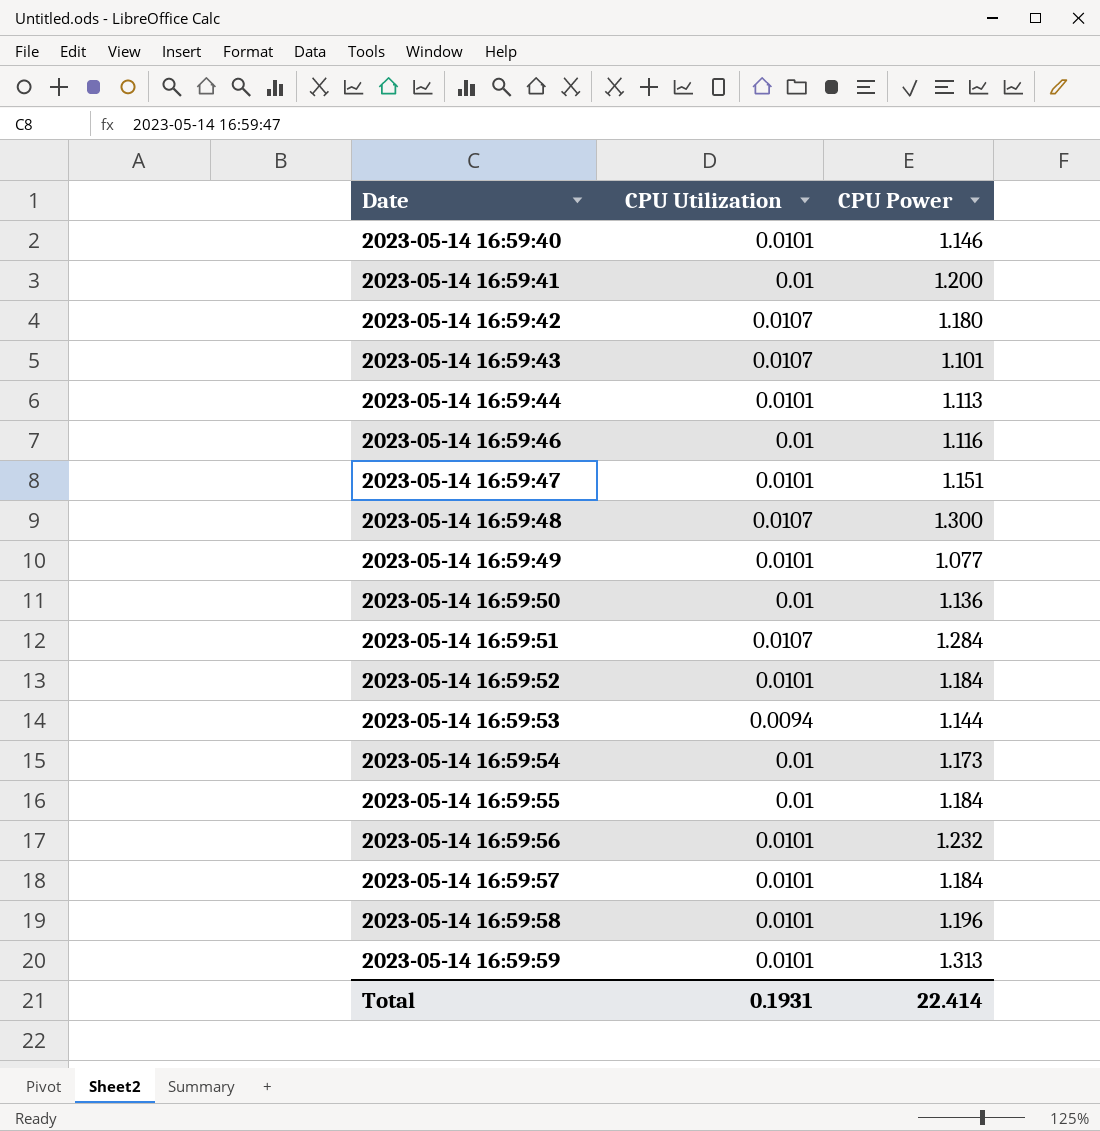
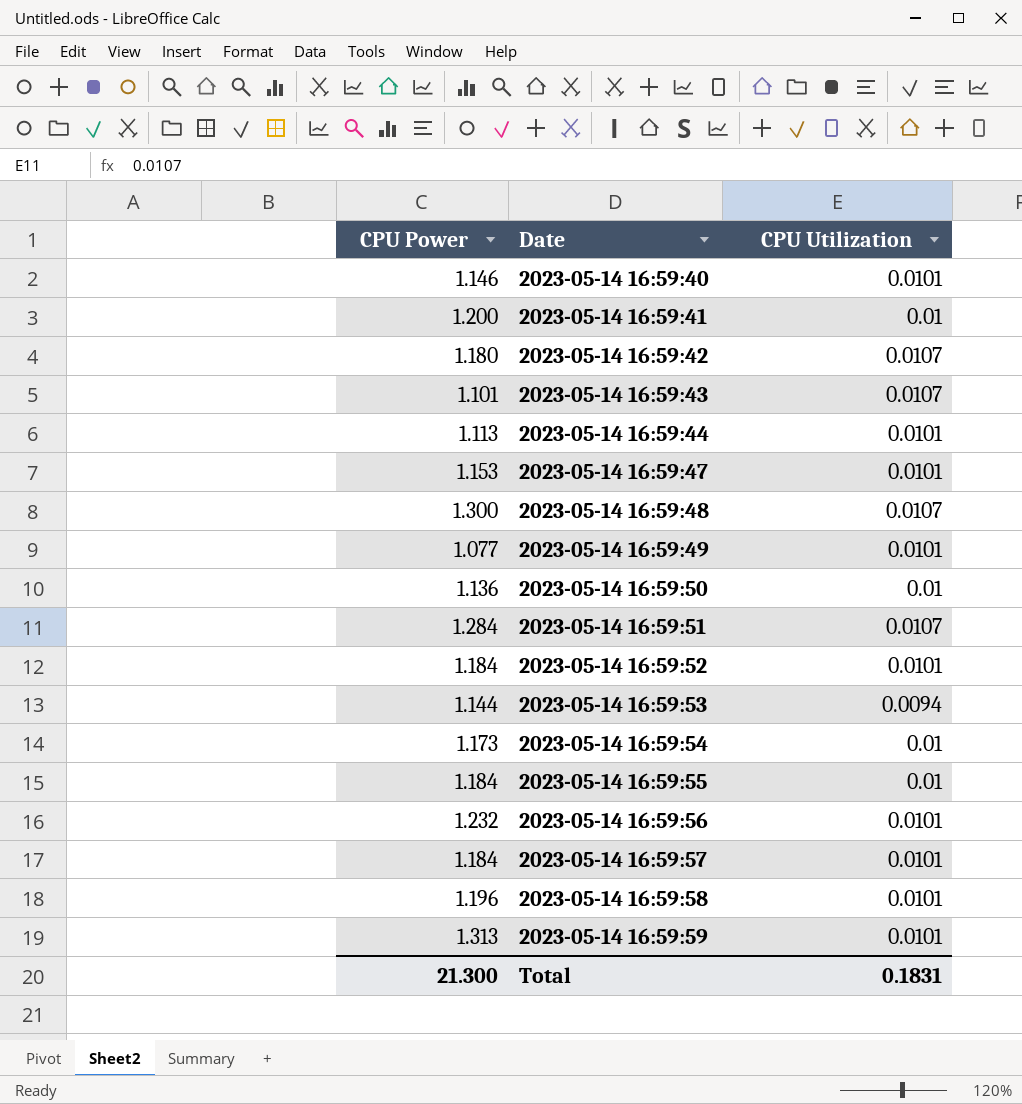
column CPU Power | position: 3 -> 1
row 2023-05-14 16:59:46: 0.01 | 1.116 -> none
2023-05-14 16:59:47 | CPU Power: 1.151 -> 1.153
Total | CPU Power: 22.414 -> 21.300
Total | CPU Utilization: 0.1931 -> 0.1831

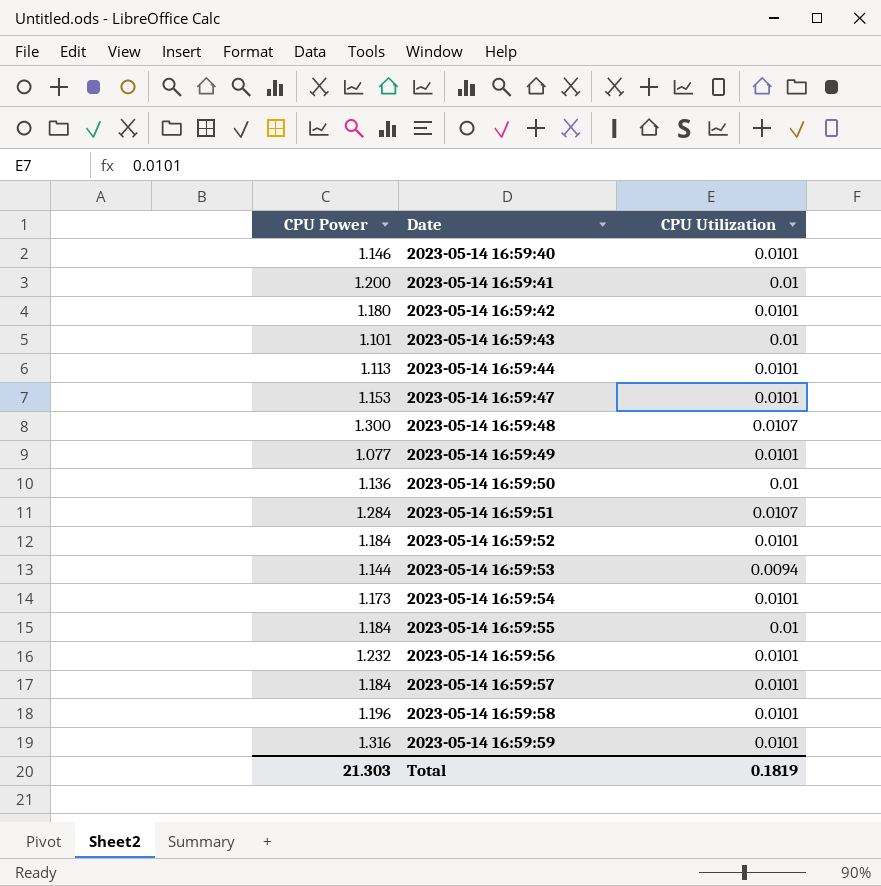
2023-05-14 16:59:42 | CPU Utilization: 0.0107 -> 0.0101
2023-05-14 16:59:43 | CPU Utilization: 0.0107 -> 0.01
2023-05-14 16:59:54 | CPU Utilization: 0.01 -> 0.0101
2023-05-14 16:59:59 | CPU Power: 1.313 -> 1.316
Total | CPU Power: 21.300 -> 21.303
Total | CPU Utilization: 0.1831 -> 0.1819

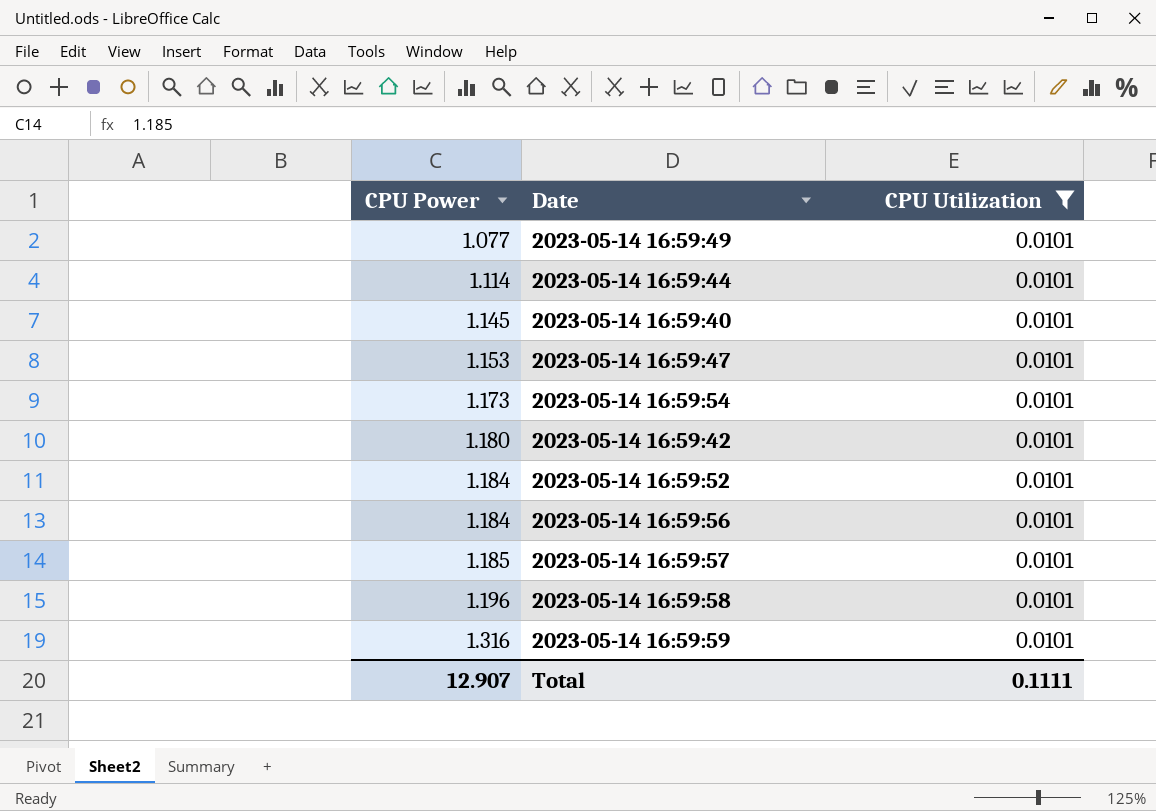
filter: none -> CPU Utilization = 0.0101
row order: Date ascending -> CPU Power ascending
2023-05-14 16:59:44 | CPU Power: 1.113 -> 1.114
2023-05-14 16:59:40 | CPU Power: 1.146 -> 1.145
2023-05-14 16:59:56 | CPU Power: 1.232 -> 1.184
2023-05-14 16:59:57 | CPU Power: 1.184 -> 1.185
Total | CPU Power: 21.303 -> 12.907
Total | CPU Utilization: 0.1819 -> 0.1111

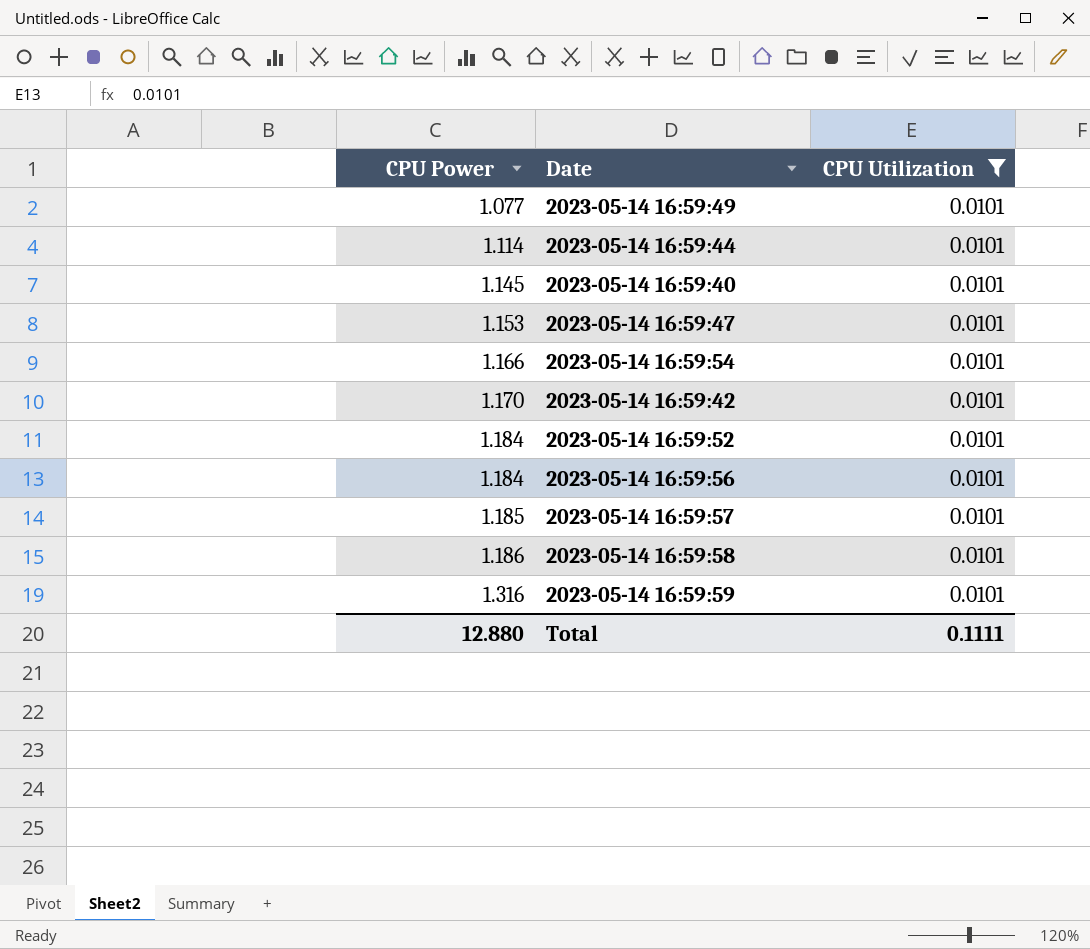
2023-05-14 16:59:54 | CPU Power: 1.173 -> 1.166
2023-05-14 16:59:42 | CPU Power: 1.180 -> 1.170
2023-05-14 16:59:58 | CPU Power: 1.196 -> 1.186
Total | CPU Power: 12.907 -> 12.880

